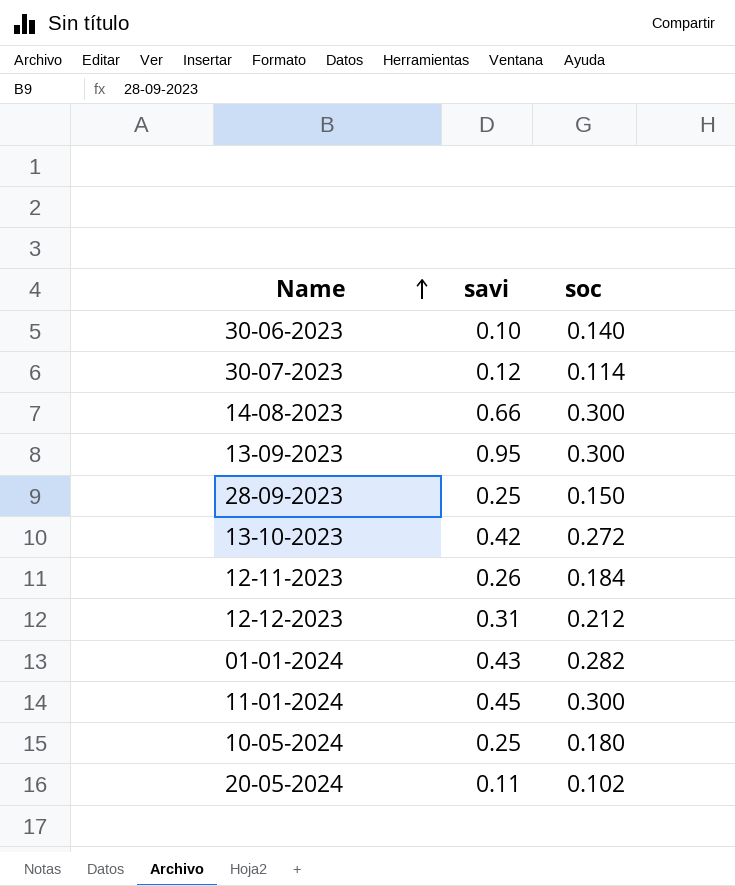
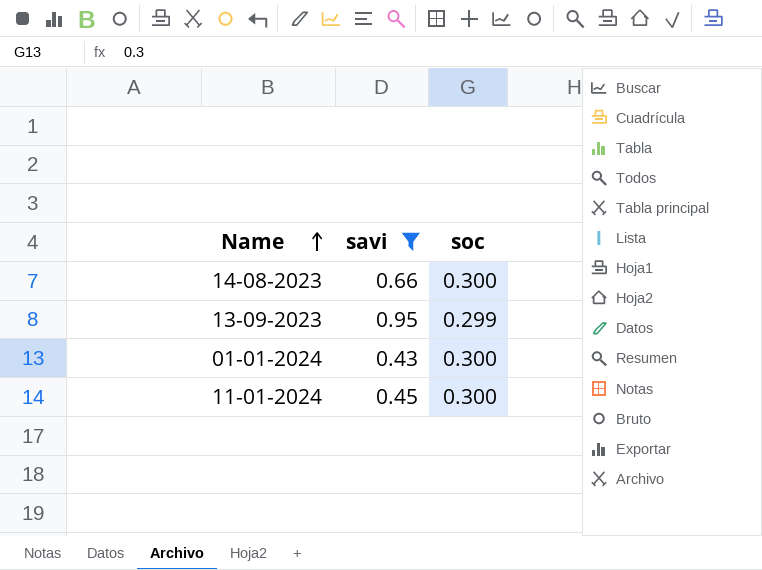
filter: none -> savi >= 0.43
13-09-2023 | soc: 0.300 -> 0.299
01-01-2024 | soc: 0.282 -> 0.300

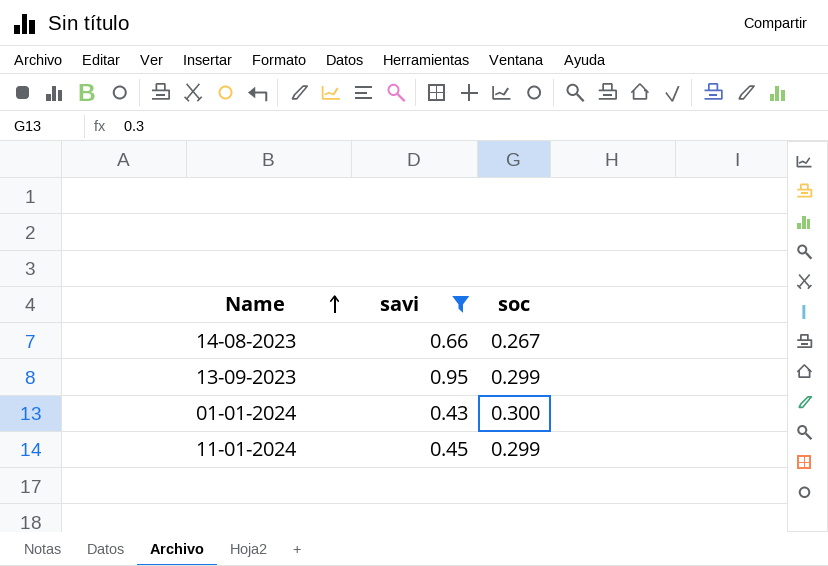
14-08-2023 | soc: 0.300 -> 0.267
11-01-2024 | soc: 0.300 -> 0.299

